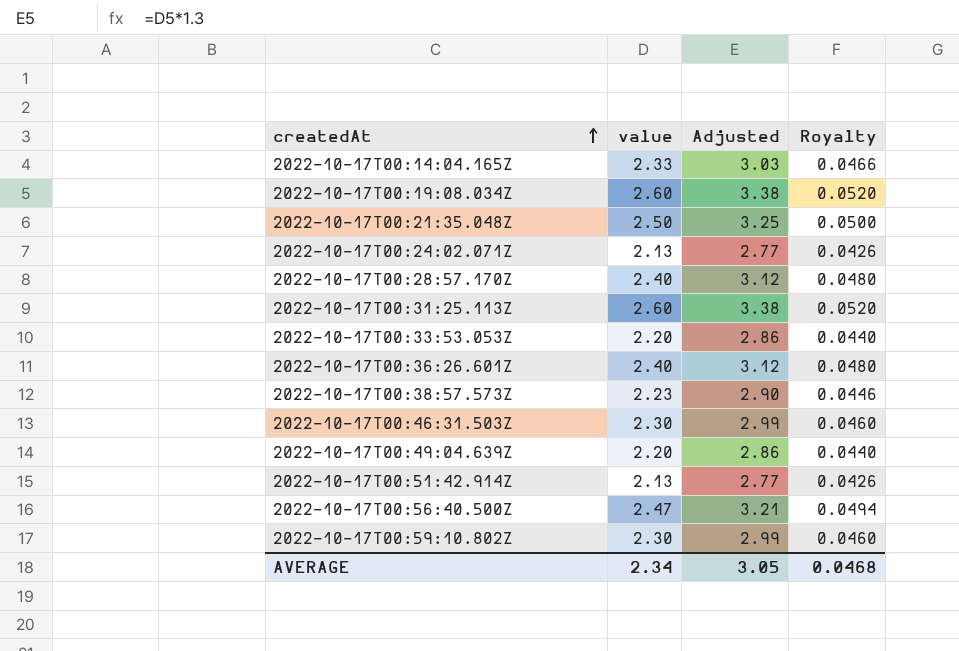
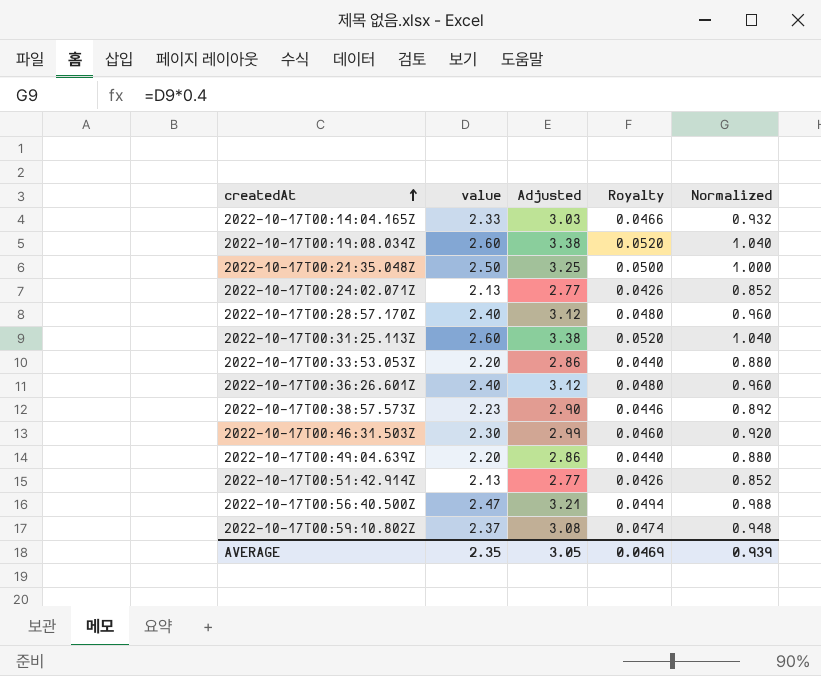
column Normalized | formula: none -> [value] * 0.4
2022-10-17T00:59:10.802Z | value: 2.30 -> 2.37
2022-10-17T00:59:10.802Z | Adjusted: 2.99 -> 3.08
2022-10-17T00:59:10.802Z | Royalty: 0.0460 -> 0.0474
AVERAGE | value: 2.34 -> 2.35
AVERAGE | Royalty: 0.0468 -> 0.0469

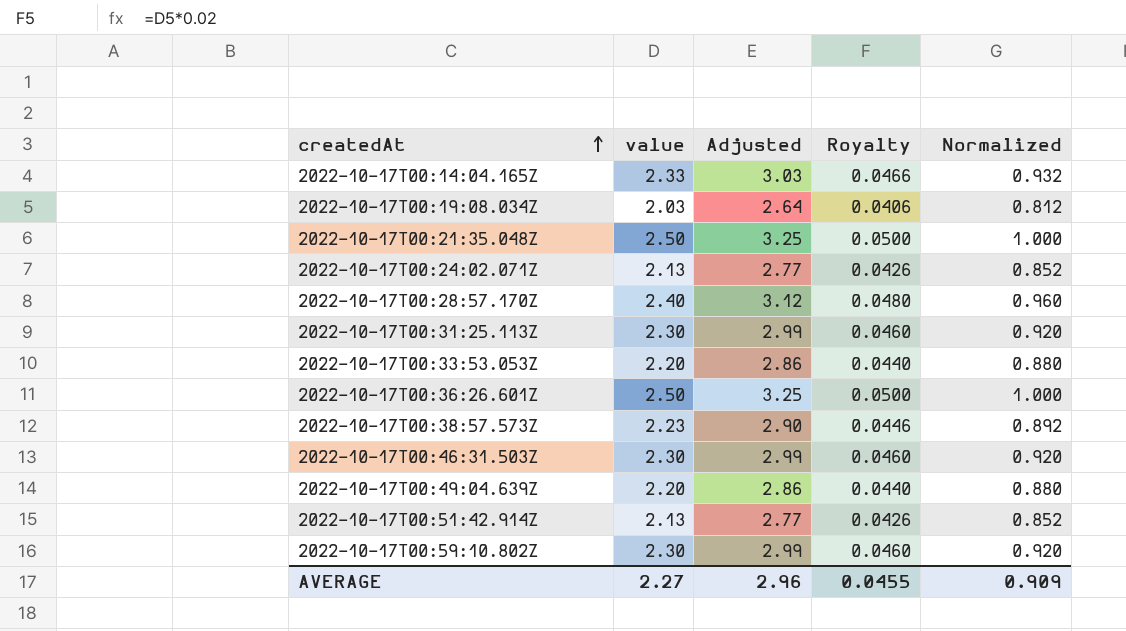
row 2022-10-17T00:56:40.500Z: 2.47 | 3.21 | 0.0494 | 0.988 -> none
2022-10-17T00:19:08.034Z | value: 2.60 -> 2.03
2022-10-17T00:19:08.034Z | Adjusted: 3.38 -> 2.64
2022-10-17T00:19:08.034Z | Royalty: 0.0520 -> 0.0406
2022-10-17T00:19:08.034Z | Normalized: 1.040 -> 0.812
2022-10-17T00:31:25.113Z | value: 2.60 -> 2.30
2022-10-17T00:31:25.113Z | Adjusted: 3.38 -> 2.99
2022-10-17T00:31:25.113Z | Royalty: 0.0520 -> 0.0460
2022-10-17T00:31:25.113Z | Normalized: 1.040 -> 0.920
2022-10-17T00:36:26.601Z | value: 2.40 -> 2.50
2022-10-17T00:36:26.601Z | Adjusted: 3.12 -> 3.25
2022-10-17T00:36:26.601Z | Royalty: 0.0480 -> 0.0500
2022-10-17T00:36:26.601Z | Normalized: 0.960 -> 1.000
2022-10-17T00:59:10.802Z | value: 2.37 -> 2.30
2022-10-17T00:59:10.802Z | Adjusted: 3.08 -> 2.99
2022-10-17T00:59:10.802Z | Royalty: 0.0474 -> 0.0460
2022-10-17T00:59:10.802Z | Normalized: 0.948 -> 0.920
AVERAGE | value: 2.35 -> 2.27
AVERAGE | Adjusted: 3.05 -> 2.96
AVERAGE | Royalty: 0.0469 -> 0.0455
AVERAGE | Normalized: 0.939 -> 0.909

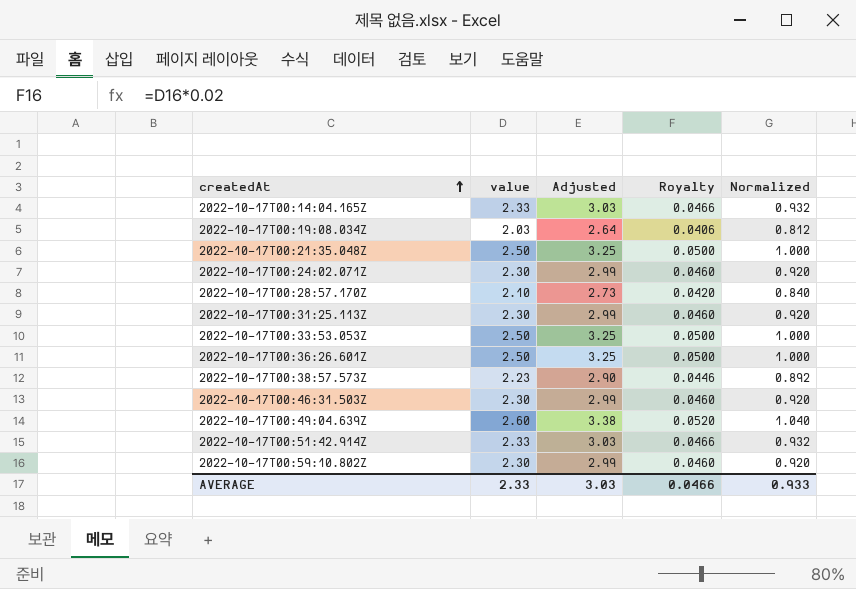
2022-10-17T00:24:02.071Z | value: 2.13 -> 2.30
2022-10-17T00:24:02.071Z | Adjusted: 2.77 -> 2.99
2022-10-17T00:24:02.071Z | Royalty: 0.0426 -> 0.0460
2022-10-17T00:24:02.071Z | Normalized: 0.852 -> 0.920
2022-10-17T00:28:57.170Z | value: 2.40 -> 2.10
2022-10-17T00:28:57.170Z | Adjusted: 3.12 -> 2.73
2022-10-17T00:28:57.170Z | Royalty: 0.0480 -> 0.0420
2022-10-17T00:28:57.170Z | Normalized: 0.960 -> 0.840
2022-10-17T00:33:53.053Z | value: 2.20 -> 2.50
2022-10-17T00:33:53.053Z | Adjusted: 2.86 -> 3.25
2022-10-17T00:33:53.053Z | Royalty: 0.0440 -> 0.0500
2022-10-17T00:33:53.053Z | Normalized: 0.880 -> 1.000
2022-10-17T00:49:04.639Z | value: 2.20 -> 2.60
2022-10-17T00:49:04.639Z | Adjusted: 2.86 -> 3.38
2022-10-17T00:49:04.639Z | Royalty: 0.0440 -> 0.0520
2022-10-17T00:49:04.639Z | Normalized: 0.880 -> 1.040
2022-10-17T00:51:42.914Z | value: 2.13 -> 2.33
2022-10-17T00:51:42.914Z | Adjusted: 2.77 -> 3.03
2022-10-17T00:51:42.914Z | Royalty: 0.0426 -> 0.0466
2022-10-17T00:51:42.914Z | Normalized: 0.852 -> 0.932
AVERAGE | value: 2.27 -> 2.33
AVERAGE | Adjusted: 2.96 -> 3.03
AVERAGE | Royalty: 0.0455 -> 0.0466
AVERAGE | Normalized: 0.909 -> 0.933

